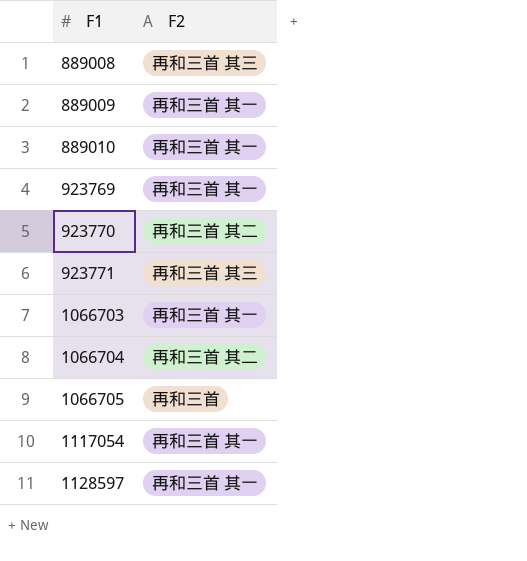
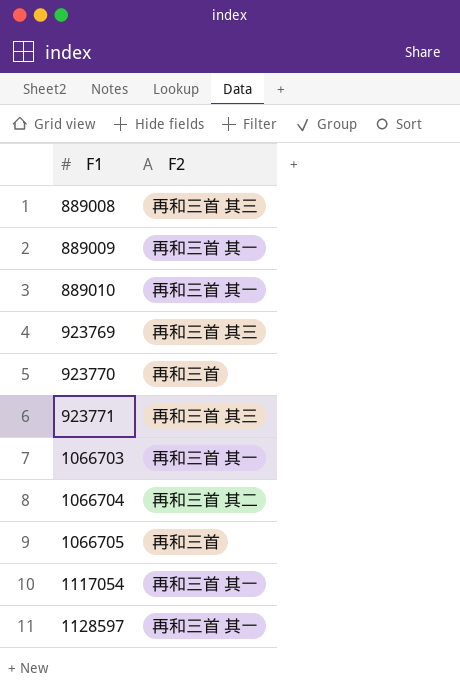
923769 | F2: 再和三首 其一 -> 再和三首 其三
923770 | F2: 再和三首 其二 -> 再和三首

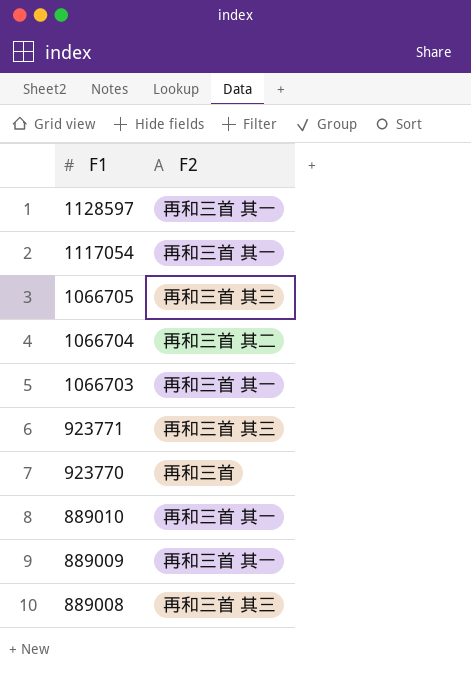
row order: F1 ascending -> F1 descending
row 923769: 再和三首 其三 -> none
1066705 | F2: 再和三首 -> 再和三首 其三

